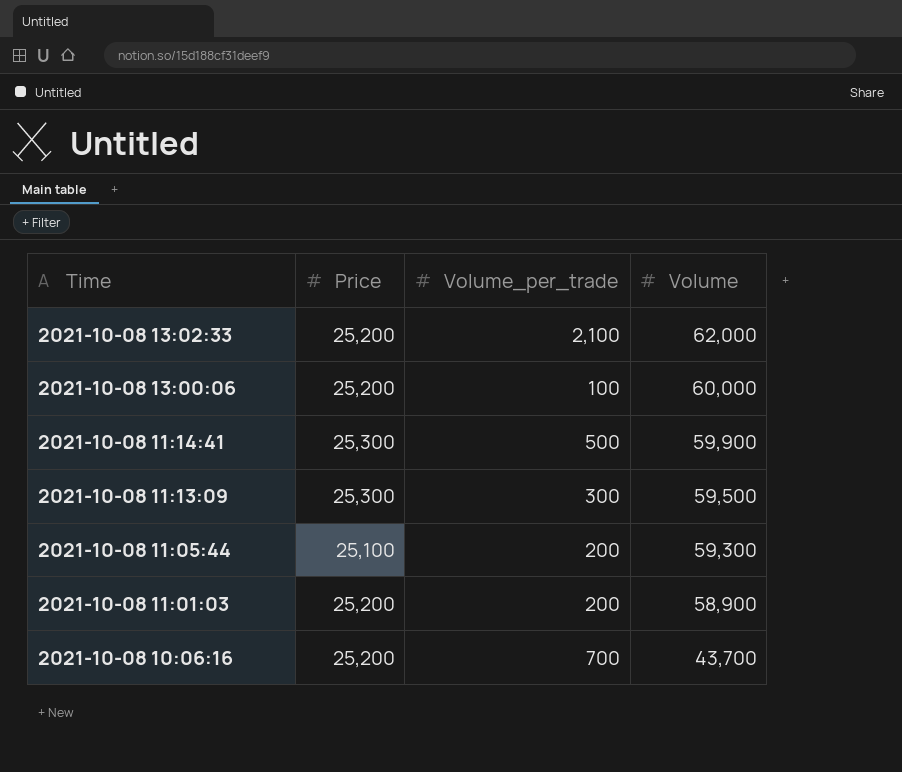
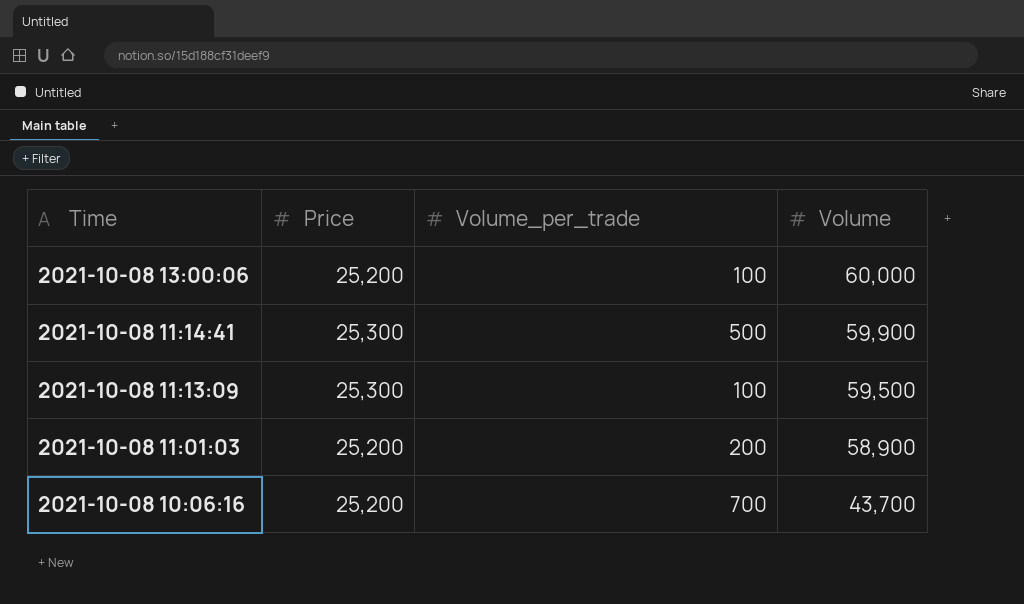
row 2021-10-08 13:02:33: 25,200 | 2,100 | 62,000 -> none
row 2021-10-08 11:05:44: 25,100 | 200 | 59,300 -> none
2021-10-08 11:13:09 | Volume_per_trade: 300 -> 100

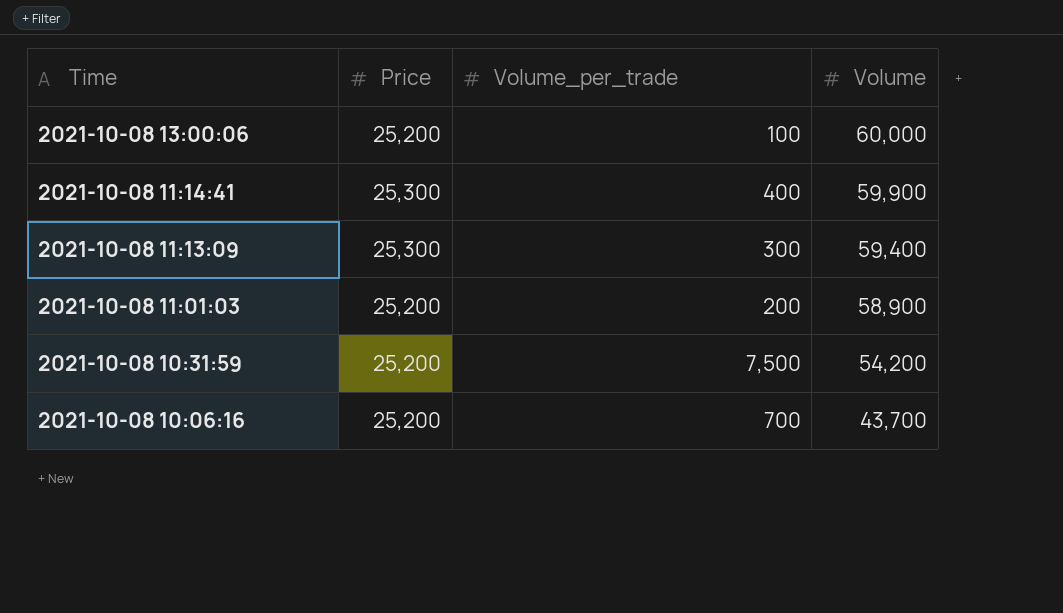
2021-10-08 11:14:41 | Volume_per_trade: 500 -> 400
2021-10-08 11:13:09 | Volume_per_trade: 100 -> 300
2021-10-08 11:13:09 | Volume: 59,500 -> 59,400
row 2021-10-08 10:31:59: none -> 25,200 | 7,500 | 54,200

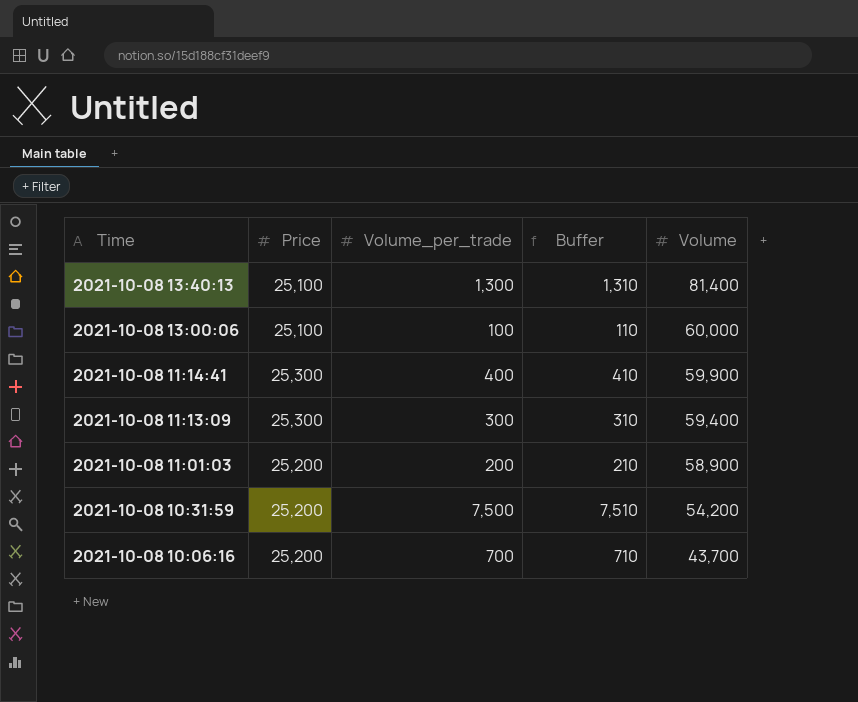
column Buffer | formula: none -> [Volume_per_trade] + 10
row 2021-10-08 13:40:13: none -> 25,100 | 1,300 | 1,310 | 81,400
2021-10-08 13:00:06 | Price: 25,200 -> 25,100

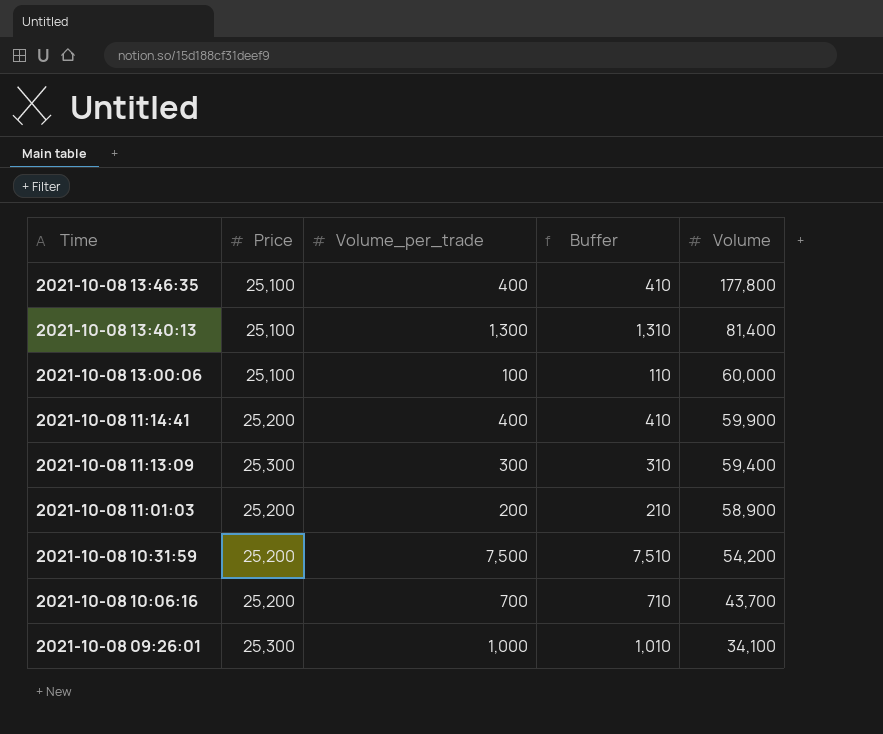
row 2021-10-08 13:46:35: none -> 25,100 | 400 | 410 | 177,800
2021-10-08 11:14:41 | Price: 25,300 -> 25,200
row 2021-10-08 09:26:01: none -> 25,300 | 1,000 | 1,010 | 34,100

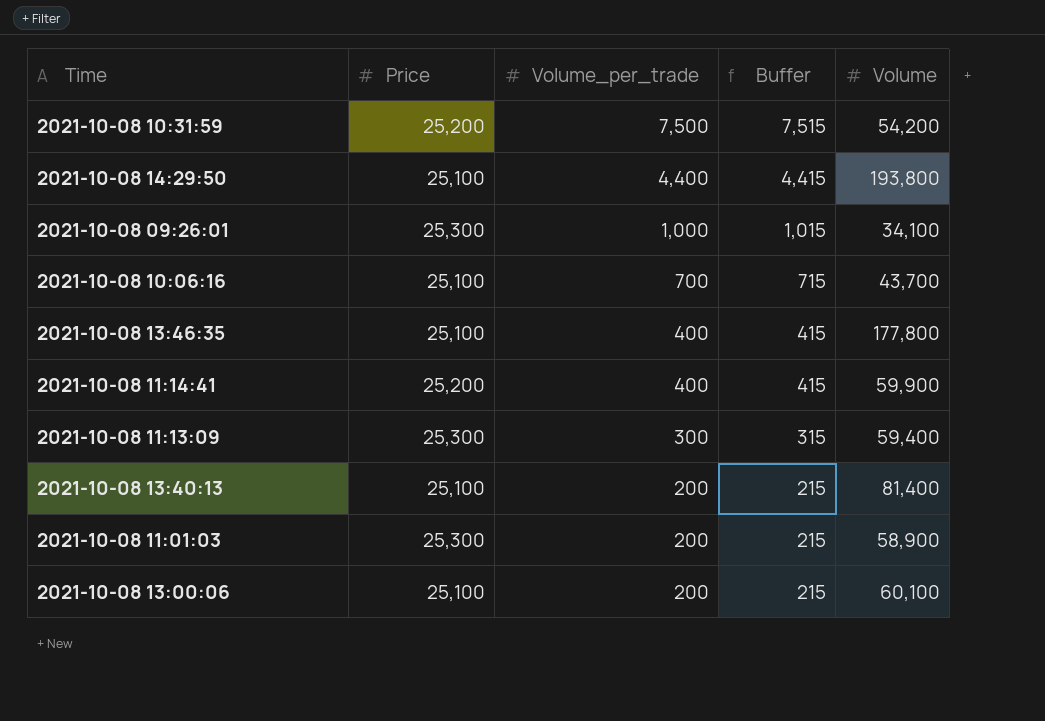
row order: Time descending -> Volume_per_trade descending
column Buffer | formula: [Volume_per_trade] + 10 -> [Volume_per_trade] + 15
row 2021-10-08 14:29:50: none -> 25,100 | 4,400 | 4,415 | 193,800
2021-10-08 10:06:16 | Price: 25,200 -> 25,100
2021-10-08 13:40:13 | Volume_per_trade: 1,300 -> 200
2021-10-08 11:01:03 | Price: 25,200 -> 25,300
2021-10-08 13:00:06 | Volume_per_trade: 100 -> 200
2021-10-08 13:00:06 | Volume: 60,000 -> 60,100

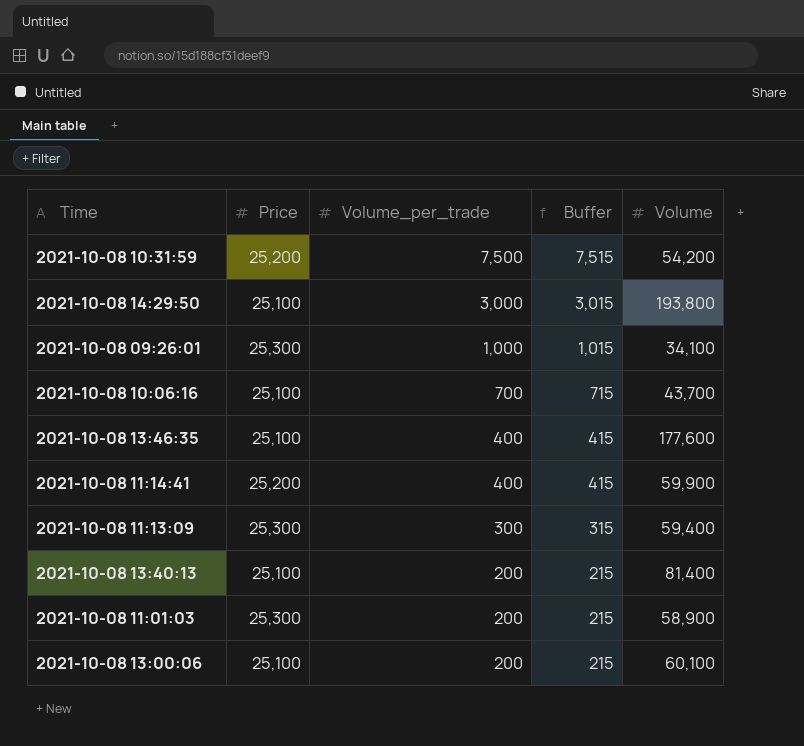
2021-10-08 14:29:50 | Volume_per_trade: 4,400 -> 3,000
2021-10-08 14:29:50 | Buffer: 4,415 -> 3,015
2021-10-08 13:46:35 | Volume: 177,800 -> 177,600

